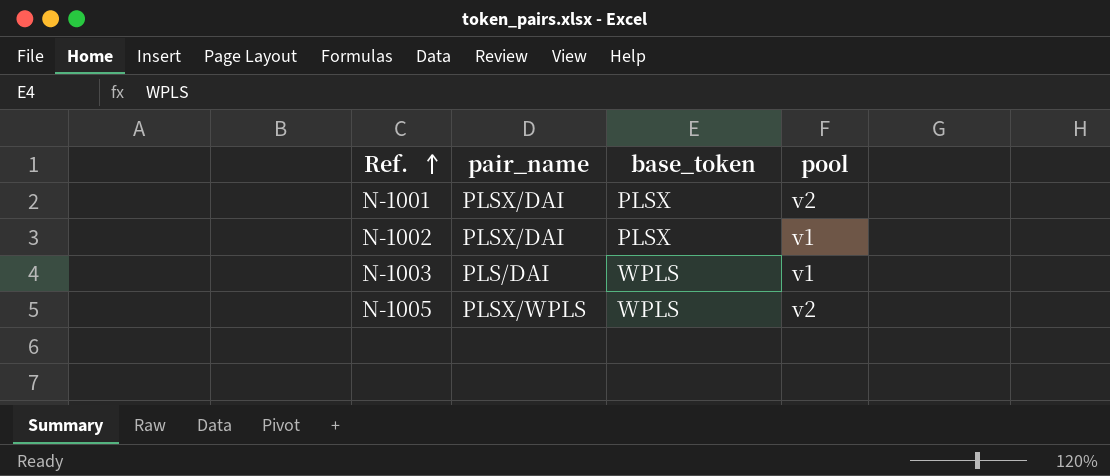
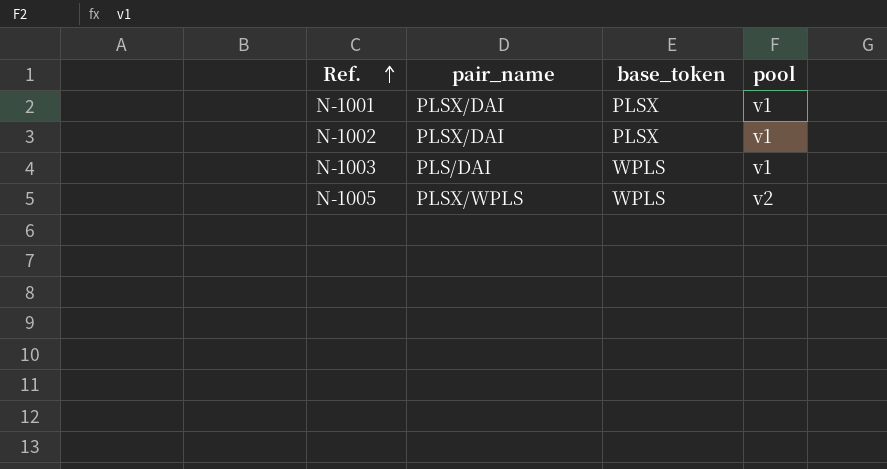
N-1001 | pool: v2 -> v1

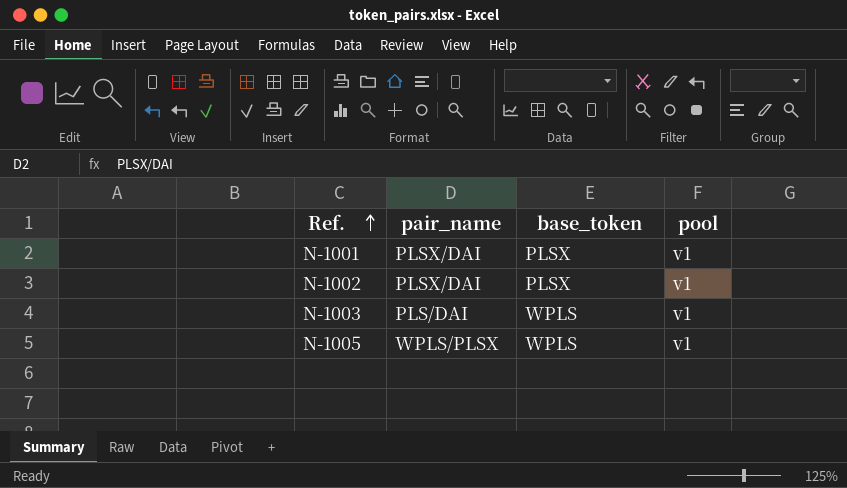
N-1005 | pair_name: PLSX/WPLS -> WPLS/PLSX
N-1005 | pool: v2 -> v1

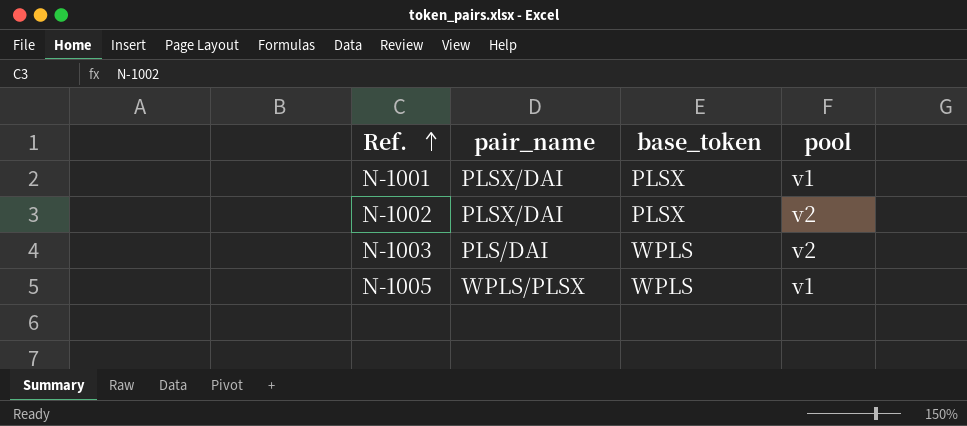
N-1002 | pool: v1 -> v2
N-1003 | pool: v1 -> v2

